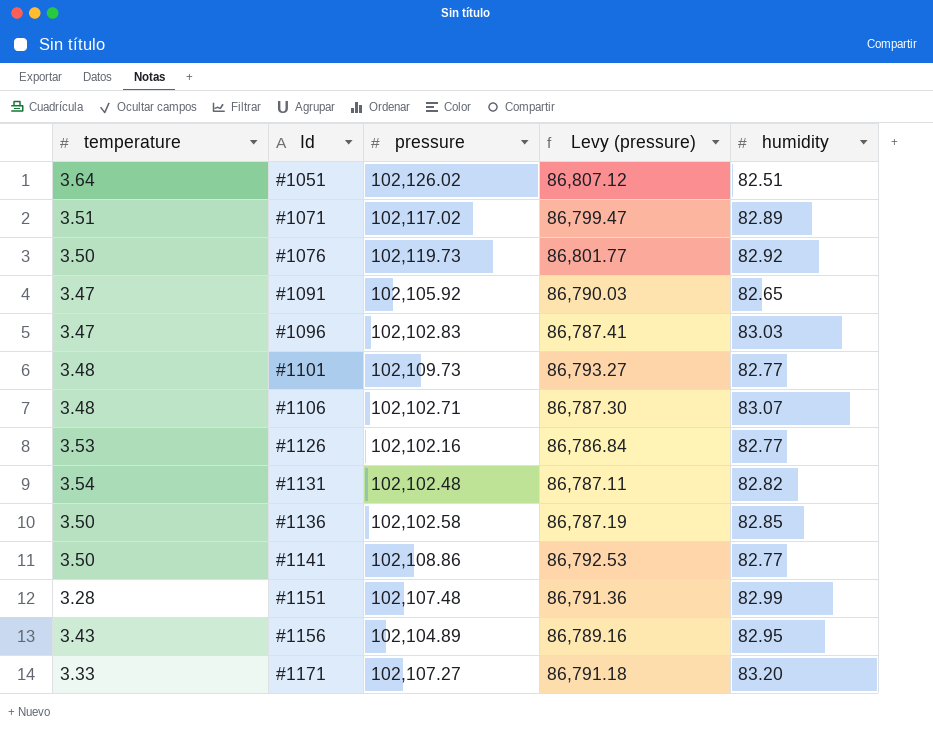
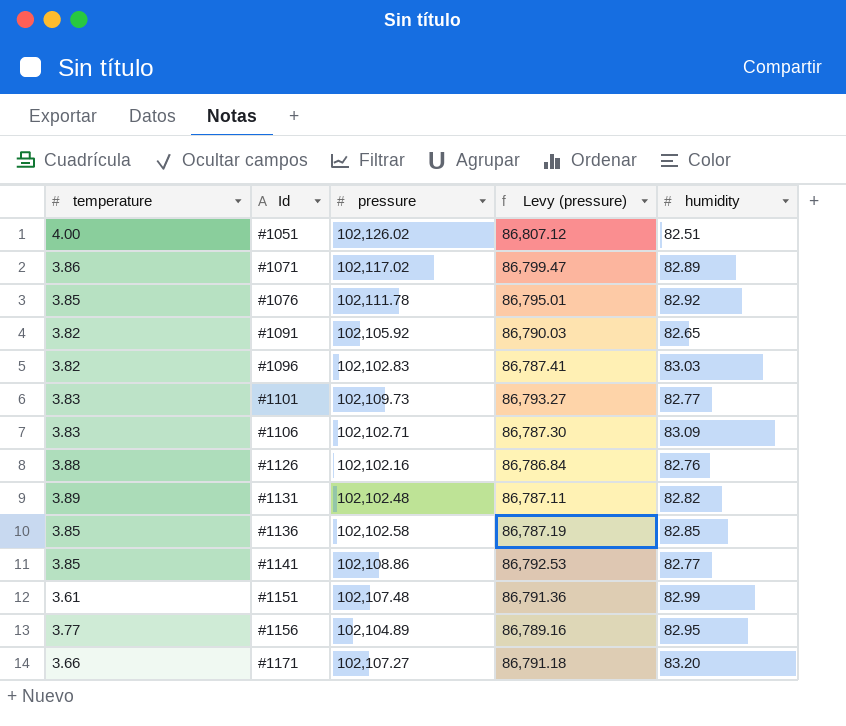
#1051 | temperature: 3.64 -> 4.00
#1071 | temperature: 3.51 -> 3.86
#1076 | temperature: 3.50 -> 3.85
#1076 | pressure: 102,119.73 -> 102,111.78
#1076 | Levy (pressure): 86,801.77 -> 86,795.01
#1091 | temperature: 3.47 -> 3.82
#1096 | temperature: 3.47 -> 3.82
#1101 | temperature: 3.48 -> 3.83
#1106 | temperature: 3.48 -> 3.83
#1106 | humidity: 83.07 -> 83.09
#1126 | temperature: 3.53 -> 3.88
#1126 | humidity: 82.77 -> 82.76
#1131 | temperature: 3.54 -> 3.89
#1136 | temperature: 3.50 -> 3.85
#1141 | temperature: 3.50 -> 3.85
#1151 | temperature: 3.28 -> 3.61
#1156 | temperature: 3.43 -> 3.77
#1171 | temperature: 3.33 -> 3.66

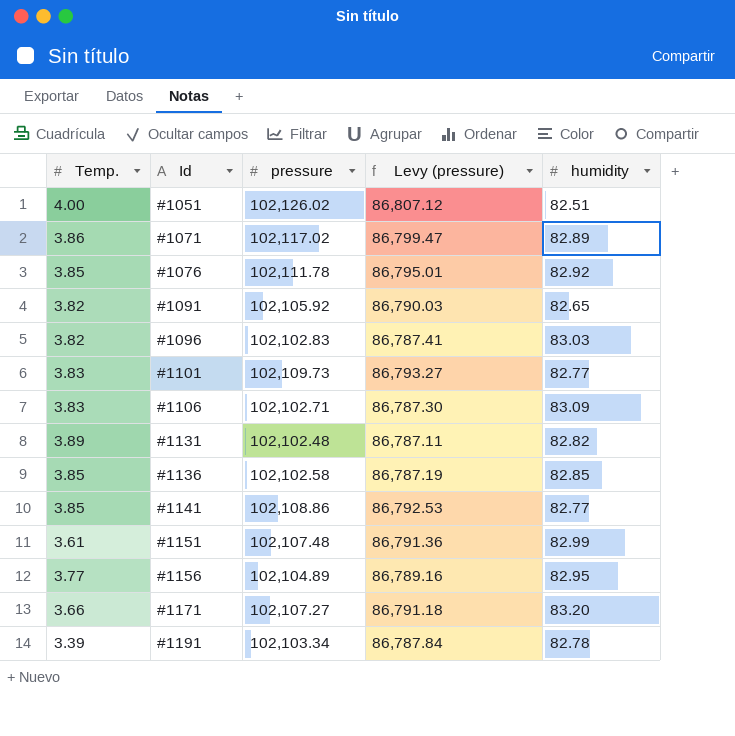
column name: temperature -> Temp.
row #1126: 3.88 | 102,102.16 | 86,786.84 | 82.76 -> none
row #1191: none -> 3.39 | 102,103.34 | 86,787.84 | 82.78

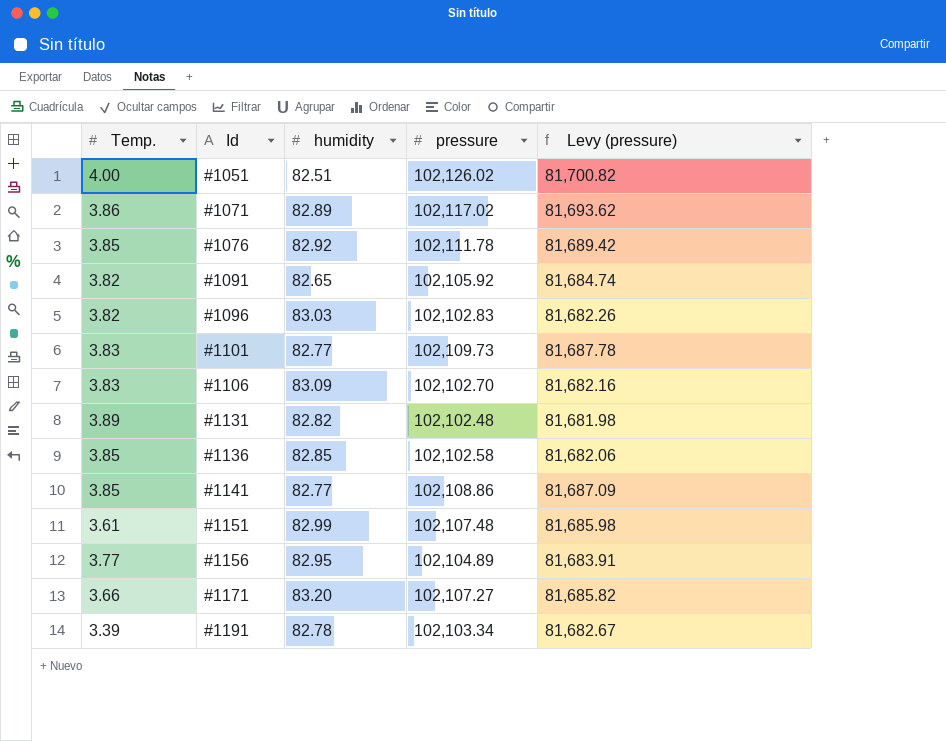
column humidity | position: 5 -> 3
column Levy (pressure) | formula: [pressure] * 0.85 -> [pressure] * 0.8
#1106 | pressure: 102,102.71 -> 102,102.70

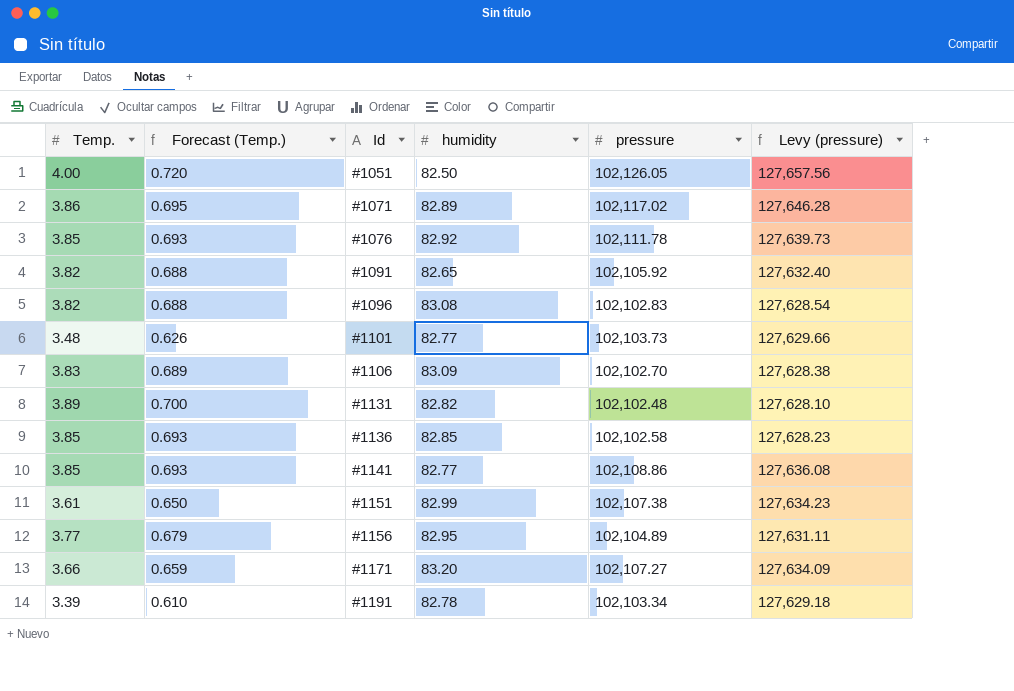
column Forecast (Temp.) | formula: none -> [Temp.] * 0.18
column Levy (pressure) | formula: [pressure] * 0.8 -> [pressure] * 1.25
#1051 | humidity: 82.51 -> 82.50
#1051 | pressure: 102,126.02 -> 102,126.05
#1096 | humidity: 83.03 -> 83.08
#1101 | Temp.: 3.83 -> 3.48
#1101 | pressure: 102,109.73 -> 102,103.73
#1151 | pressure: 102,107.48 -> 102,107.38

